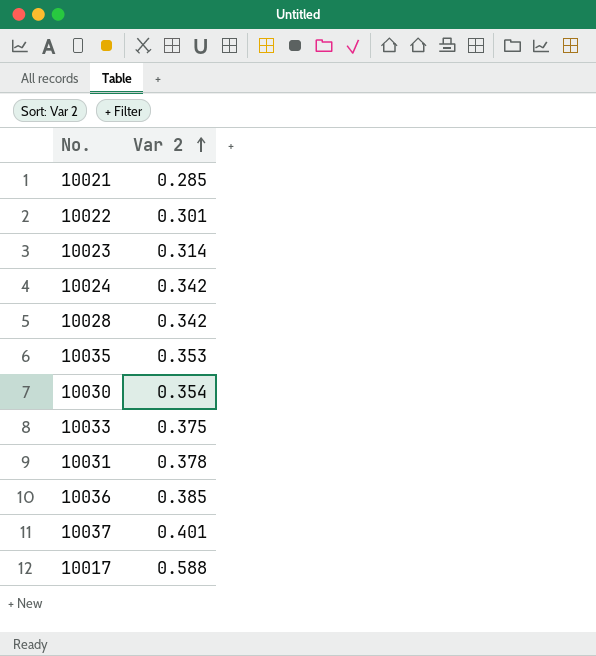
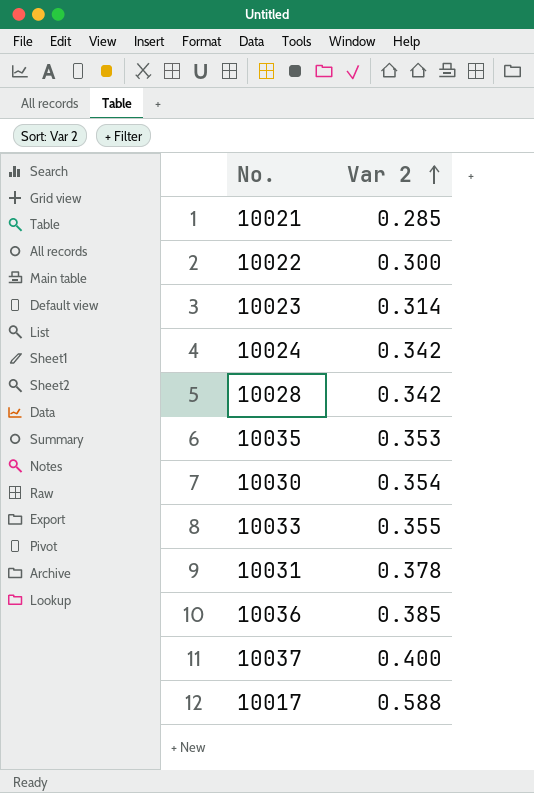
10022 | Var 2: 0.301 -> 0.300
10033 | Var 2: 0.375 -> 0.355
10037 | Var 2: 0.401 -> 0.400

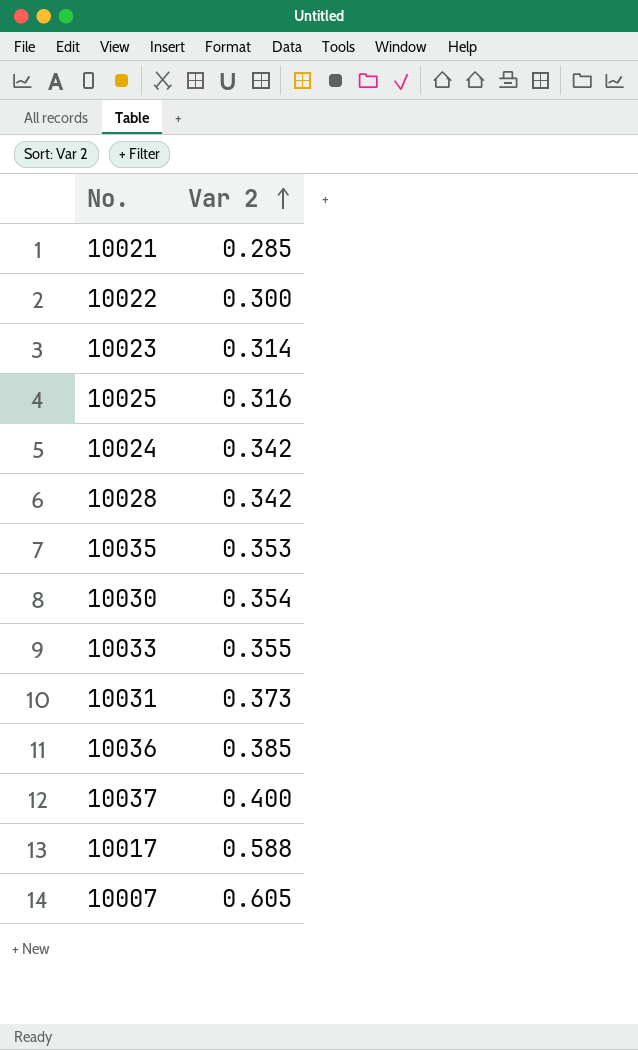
row 10025: none -> 0.316
10031 | Var 2: 0.378 -> 0.373
row 10007: none -> 0.605

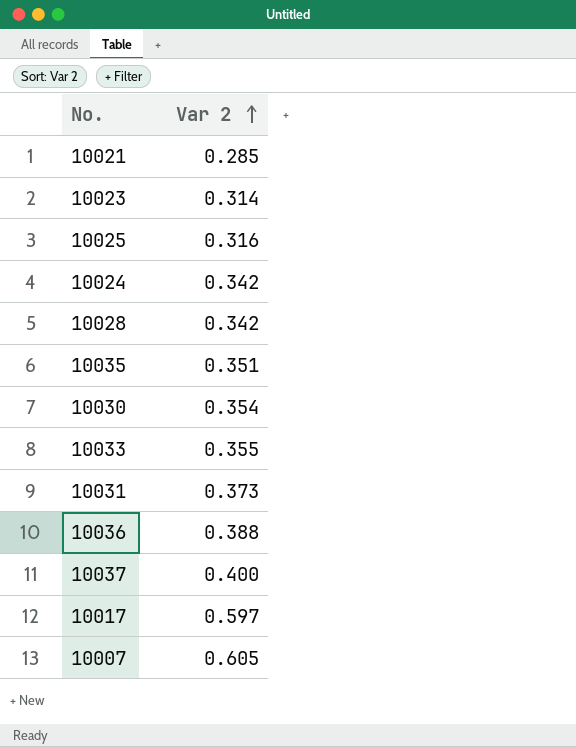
row 10022: 0.300 -> none
10035 | Var 2: 0.353 -> 0.351
10036 | Var 2: 0.385 -> 0.388
10017 | Var 2: 0.588 -> 0.597

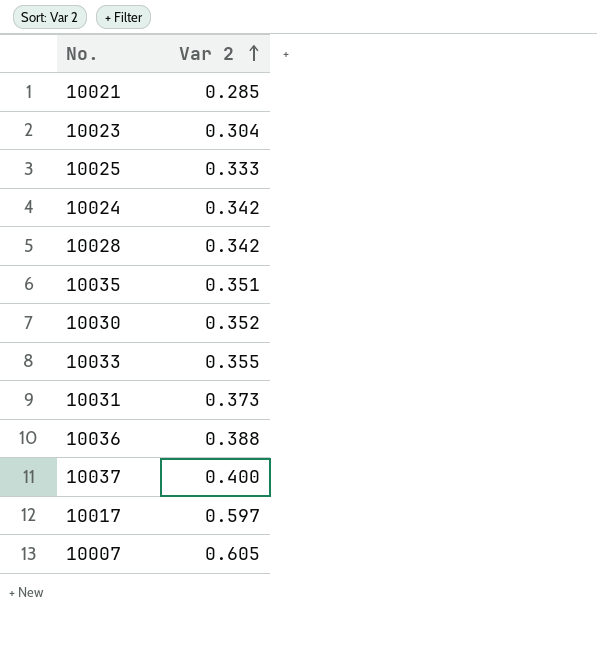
10023 | Var 2: 0.314 -> 0.304
10025 | Var 2: 0.316 -> 0.333
10030 | Var 2: 0.354 -> 0.352

